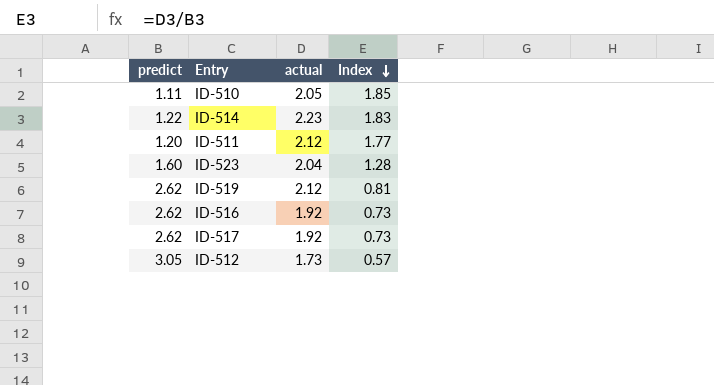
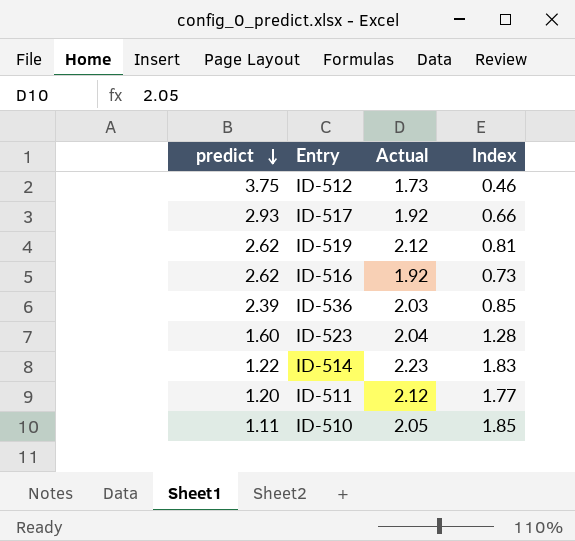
row order: Index descending -> predict descending
column name: actual -> Actual
ID-512 | predict: 3.05 -> 3.75
ID-512 | Index: 0.57 -> 0.46
ID-517 | predict: 2.62 -> 2.93
ID-517 | Index: 0.73 -> 0.66
row ID-536: none -> 2.39 | 2.03 | 0.85

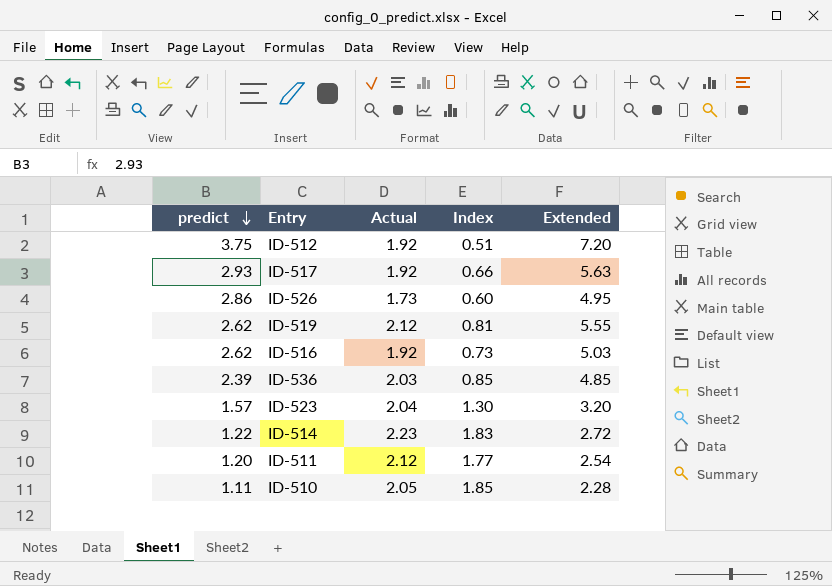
column Extended | formula: none -> [predict] * [Actual]
ID-512 | Actual: 1.73 -> 1.92
ID-512 | Index: 0.46 -> 0.51
row ID-526: none -> 2.86 | 1.73 | 0.60 | 4.95
ID-523 | predict: 1.60 -> 1.57
ID-523 | Index: 1.28 -> 1.30

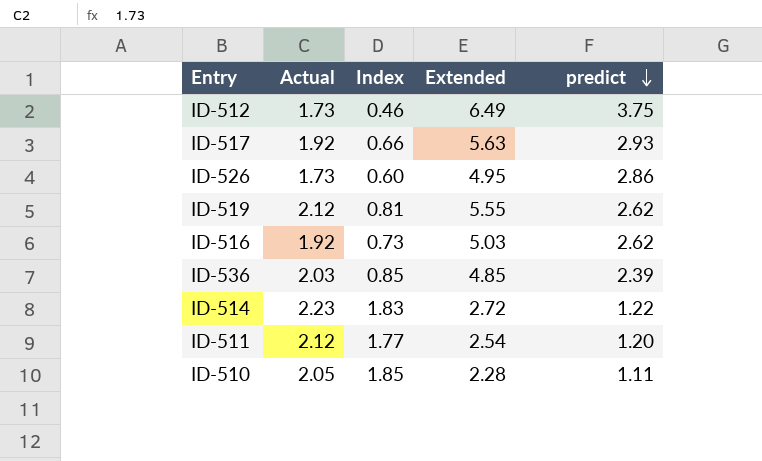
column predict | position: 1 -> 5
row ID-523: 1.57 | 2.04 | 1.30 | 3.20 -> none
ID-512 | Actual: 1.92 -> 1.73
ID-512 | Index: 0.51 -> 0.46
ID-512 | Extended: 7.20 -> 6.49

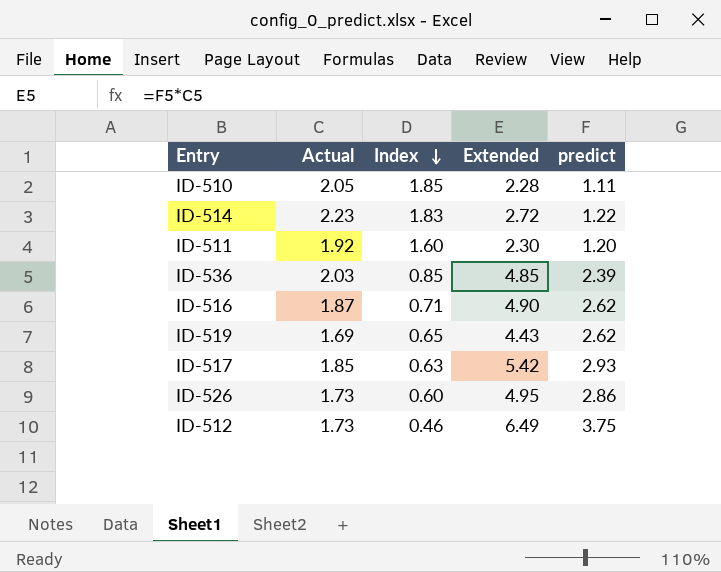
row order: predict descending -> Index descending
ID-511 | Actual: 2.12 -> 1.92
ID-511 | Index: 1.77 -> 1.60
ID-511 | Extended: 2.54 -> 2.30
ID-516 | Actual: 1.92 -> 1.87
ID-516 | Index: 0.73 -> 0.71
ID-516 | Extended: 5.03 -> 4.90
ID-519 | Actual: 2.12 -> 1.69
ID-519 | Index: 0.81 -> 0.65
ID-519 | Extended: 5.55 -> 4.43
ID-517 | Actual: 1.92 -> 1.85
ID-517 | Index: 0.66 -> 0.63
ID-517 | Extended: 5.63 -> 5.42

